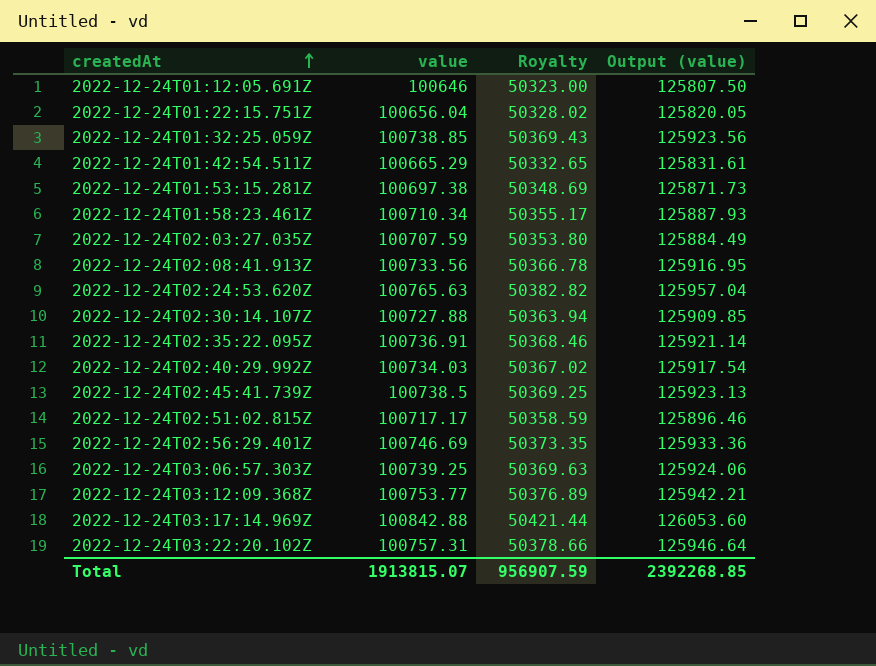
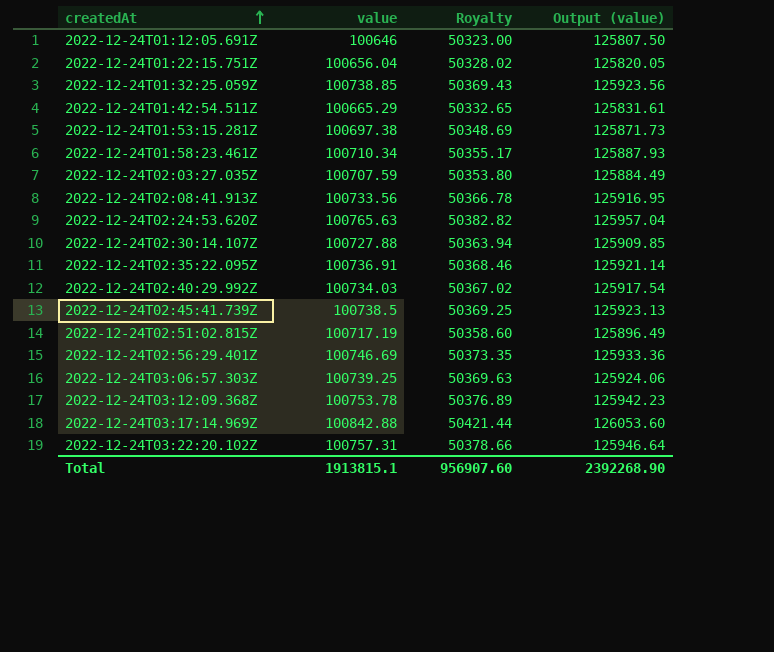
2022-12-24T02:51:02.815Z | value: 100717.17 -> 100717.19
2022-12-24T02:51:02.815Z | Royalty: 50358.59 -> 50358.60
2022-12-24T02:51:02.815Z | Output (value): 125896.46 -> 125896.49
2022-12-24T03:12:09.368Z | value: 100753.77 -> 100753.78
2022-12-24T03:12:09.368Z | Output (value): 125942.21 -> 125942.23
Total | value: 1913815.07 -> 1913815.1
Total | Royalty: 956907.59 -> 956907.60
Total | Output (value): 2392268.85 -> 2392268.90

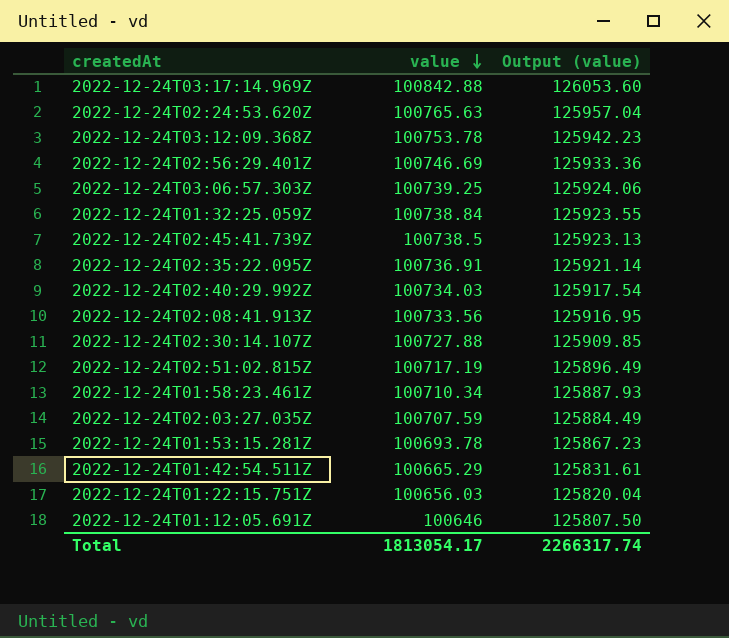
row order: createdAt ascending -> value descending
column Royalty | formula: [value] * 0.5 -> none
row 2022-12-24T03:22:20.102Z: 100757.31 | 50378.66 | 125946.64 -> none
2022-12-24T01:32:25.059Z | value: 100738.85 -> 100738.84
2022-12-24T01:32:25.059Z | Output (value): 125923.56 -> 125923.55
2022-12-24T01:53:15.281Z | value: 100697.38 -> 100693.78
2022-12-24T01:53:15.281Z | Output (value): 125871.73 -> 125867.23
2022-12-24T01:22:15.751Z | value: 100656.04 -> 100656.03
2022-12-24T01:22:15.751Z | Output (value): 125820.05 -> 125820.04
Total | value: 1913815.1 -> 1813054.17
Total | Output (value): 2392268.90 -> 2266317.74

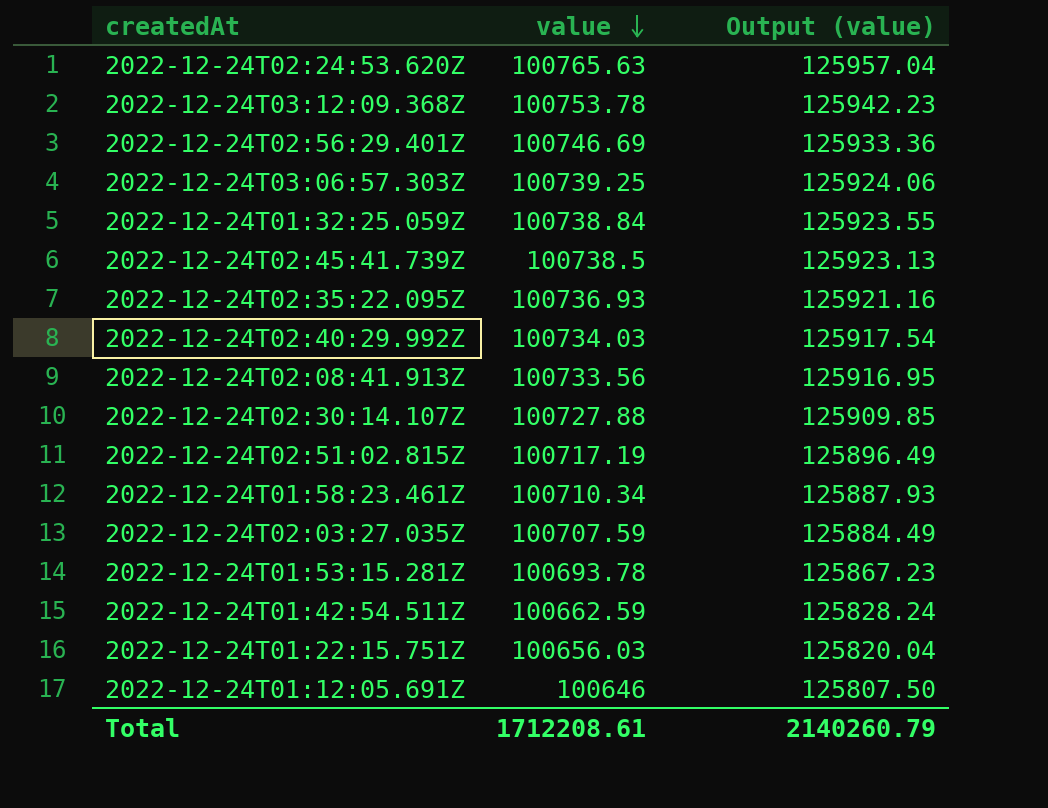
row 2022-12-24T03:17:14.969Z: 100842.88 | 126053.60 -> none
2022-12-24T02:35:22.095Z | value: 100736.91 -> 100736.93
2022-12-24T02:35:22.095Z | Output (value): 125921.14 -> 125921.16
2022-12-24T01:42:54.511Z | value: 100665.29 -> 100662.59
2022-12-24T01:42:54.511Z | Output (value): 125831.61 -> 125828.24
Total | value: 1813054.17 -> 1712208.61
Total | Output (value): 2266317.74 -> 2140260.79

